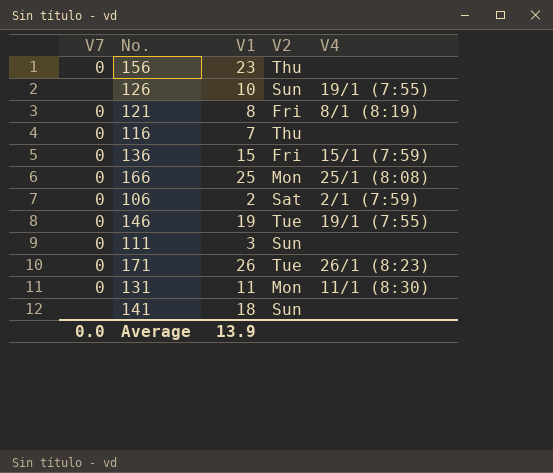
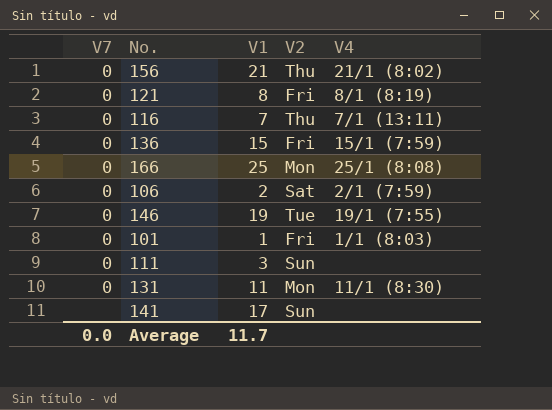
row 126: none | 10 | Sun | 19/1 (7:55) -> none
row 171: 0 | 26 | Tue | 26/1 (8:23) -> none
156 | V1: 23 -> 21
156 | V4: none -> 21/1 (8:02)
116 | V4: none -> 7/1 (13:11)
row 101: none -> 0 | 1 | Fri | 1/1 (8:03)
141 | V1: 18 -> 17
Average | V1: 13.9 -> 11.7

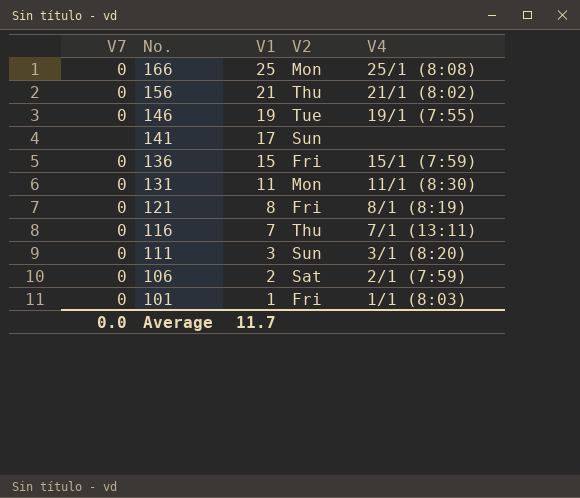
row order: none -> No. descending
111 | V4: none -> 3/1 (8:20)

